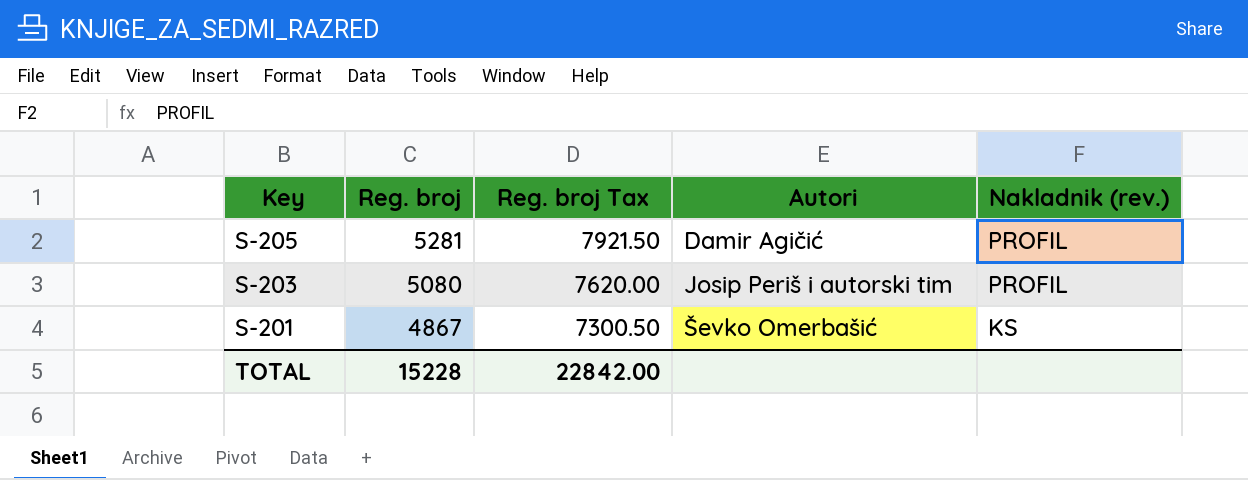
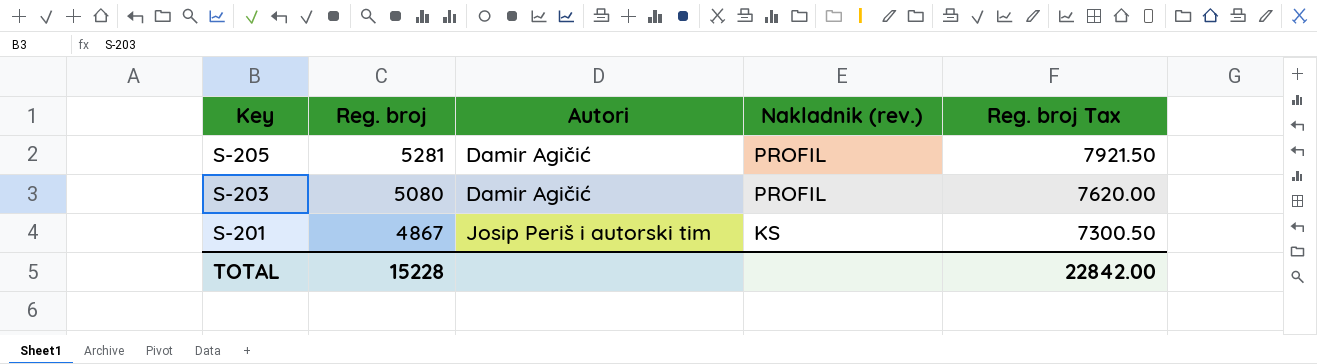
column Reg. broj Tax | position: 3 -> 5
S-203 | Autori: Josip Periš i autorski tim -> Damir Agičić
S-201 | Autori: Ševko Omerbašić -> Josip Periš i autorski tim

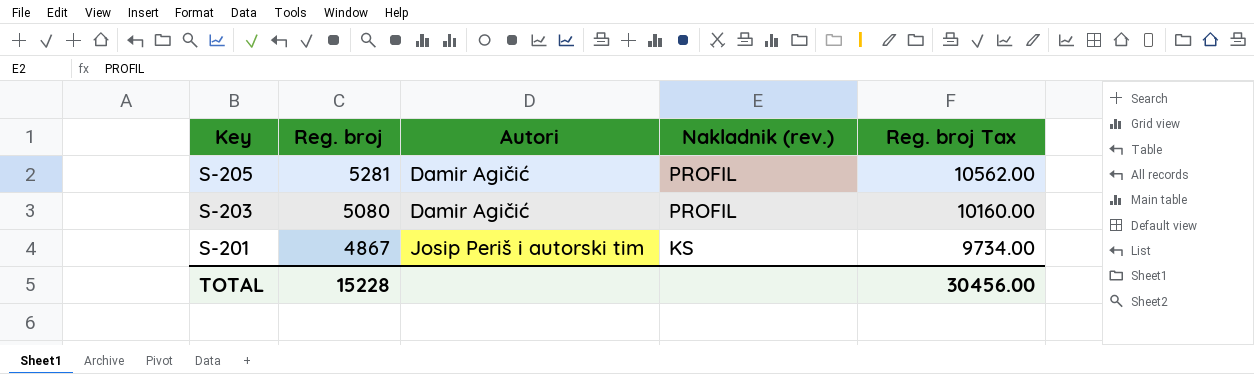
column Reg. broj Tax | formula: [Reg. broj] * 1.5 -> [Reg. broj] * 2
TOTAL | Reg. broj Tax: 22842.00 -> 30456.00

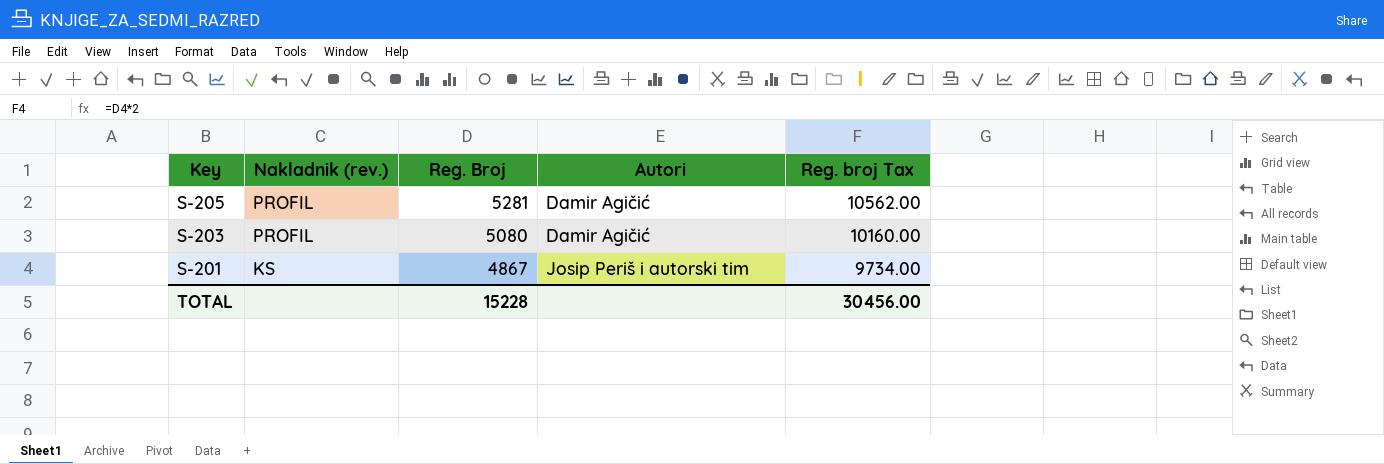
column Nakladnik (rev.) | position: 4 -> 2
column name: Reg. broj -> Reg. Broj

